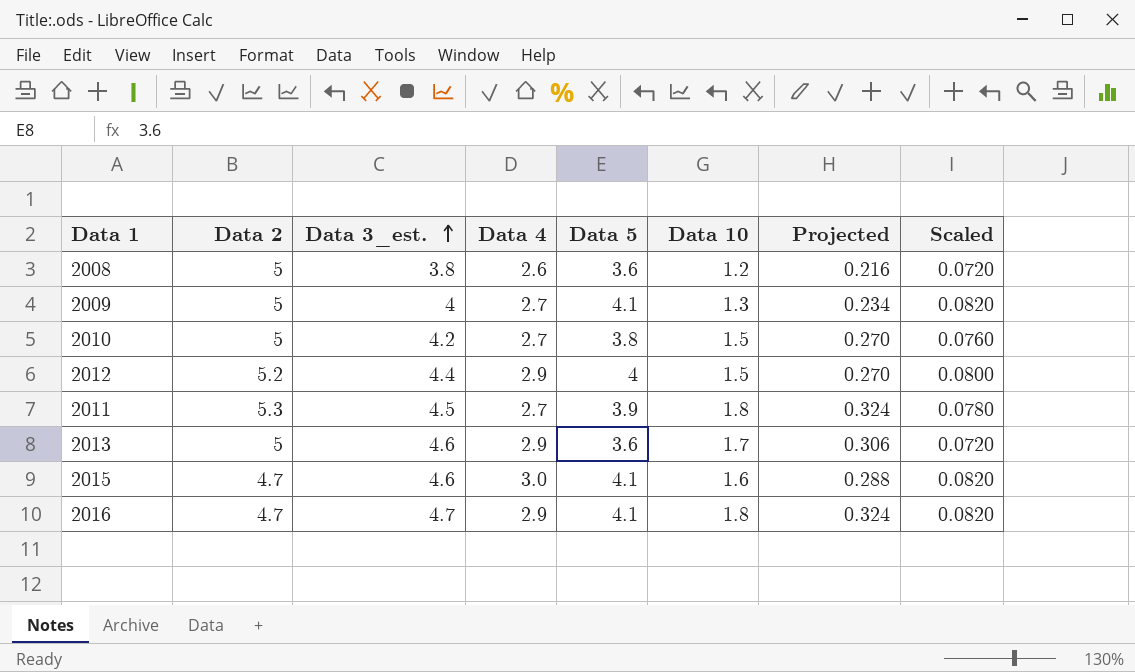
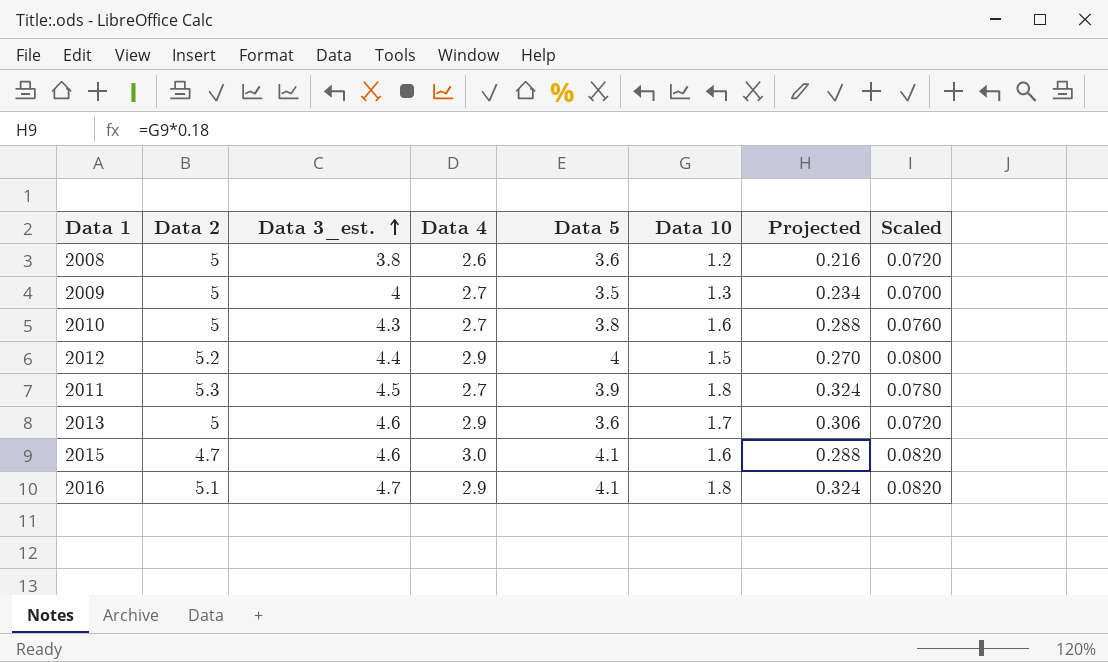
2009 | Data 5: 4.1 -> 3.5
2009 | Scaled: 0.0820 -> 0.0700
2010 | Data 3_est.: 4.2 -> 4.3
2010 | Data 10: 1.5 -> 1.6
2010 | Projected: 0.270 -> 0.288
2016 | Data 2: 4.7 -> 5.1

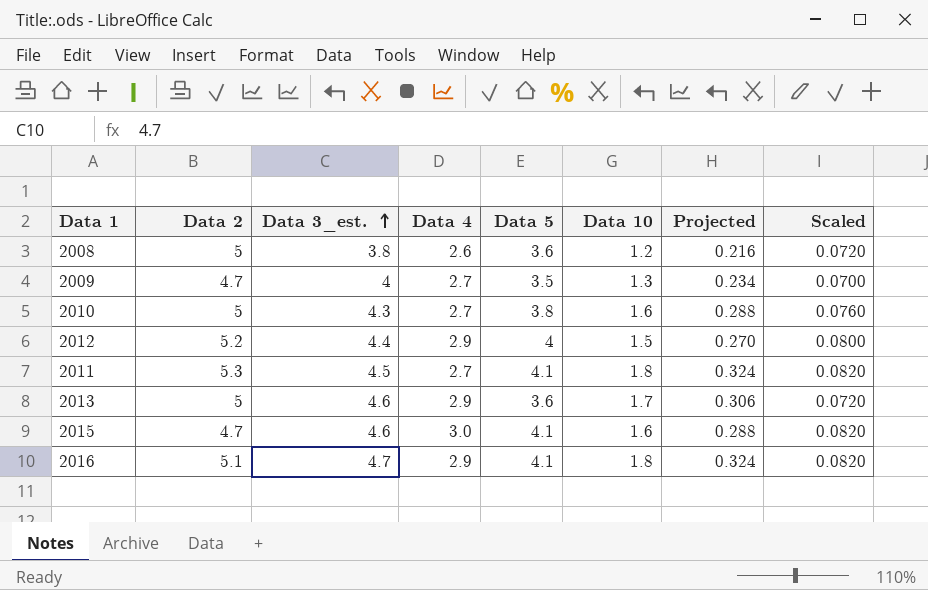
2009 | Data 2: 5 -> 4.7
2011 | Data 5: 3.9 -> 4.1
2011 | Scaled: 0.0780 -> 0.0820

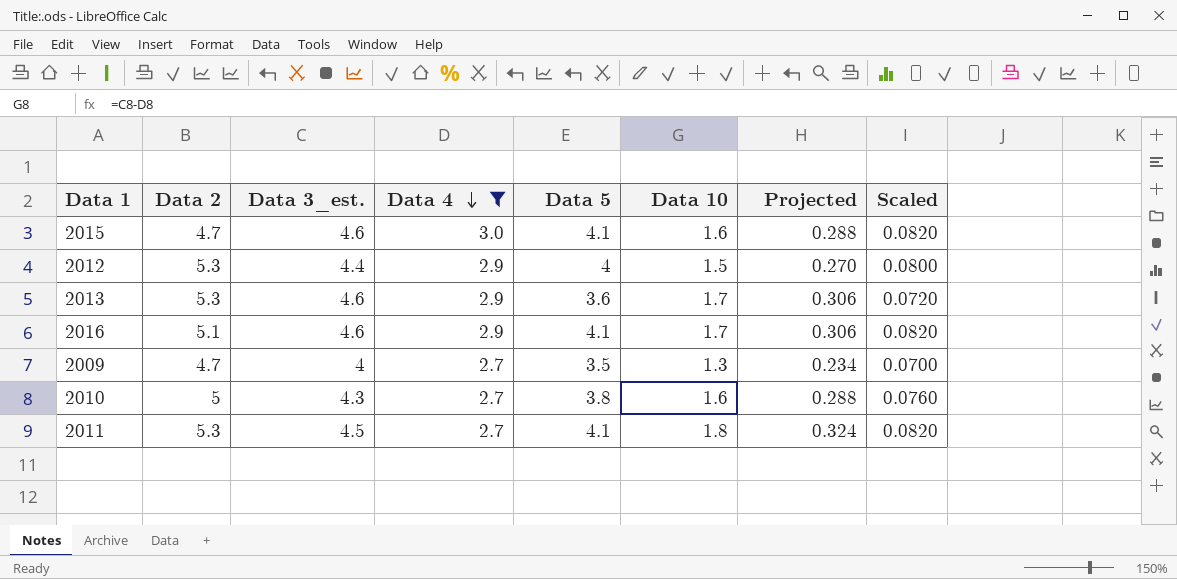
filter: none -> Data 4 != 2.6
row order: Data 3_est. ascending -> Data 4 descending
2012 | Data 2: 5.2 -> 5.3
2013 | Data 2: 5 -> 5.3
2016 | Data 3_est.: 4.7 -> 4.6
2016 | Data 10: 1.8 -> 1.7
2016 | Projected: 0.324 -> 0.306

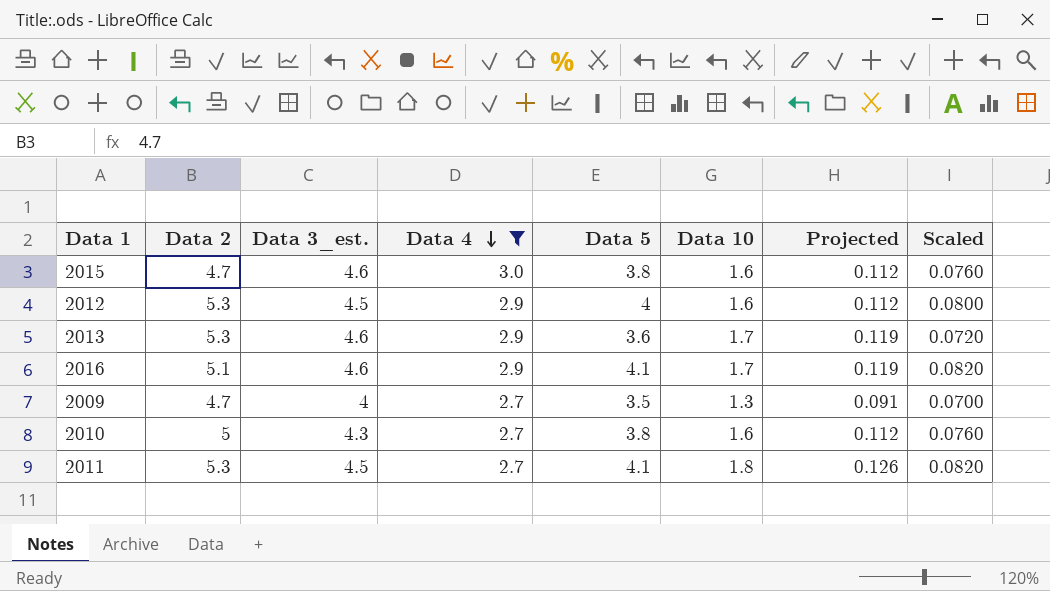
column Projected | formula: [Data 10] * 0.18 -> [Data 10] * 0.07
2015 | Data 5: 4.1 -> 3.8
2015 | Scaled: 0.0820 -> 0.0760
2012 | Data 3_est.: 4.4 -> 4.5
2012 | Data 10: 1.5 -> 1.6

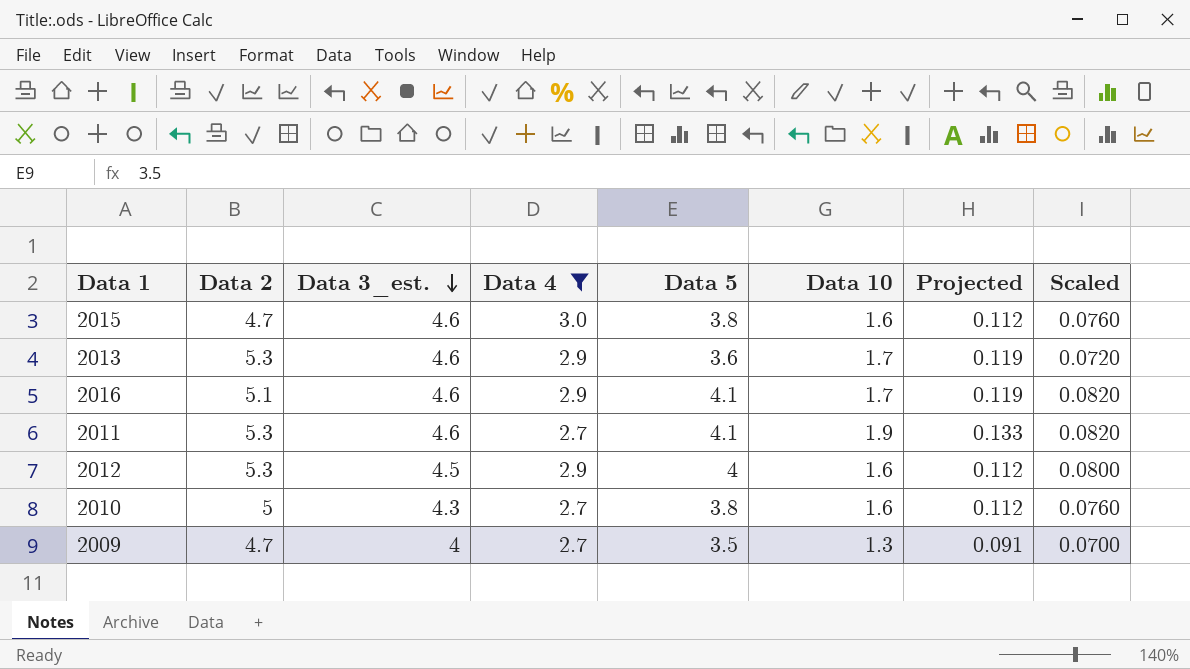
row order: Data 4 descending -> Data 3_est. descending
2011 | Data 3_est.: 4.5 -> 4.6
2011 | Data 10: 1.8 -> 1.9
2011 | Projected: 0.126 -> 0.133

